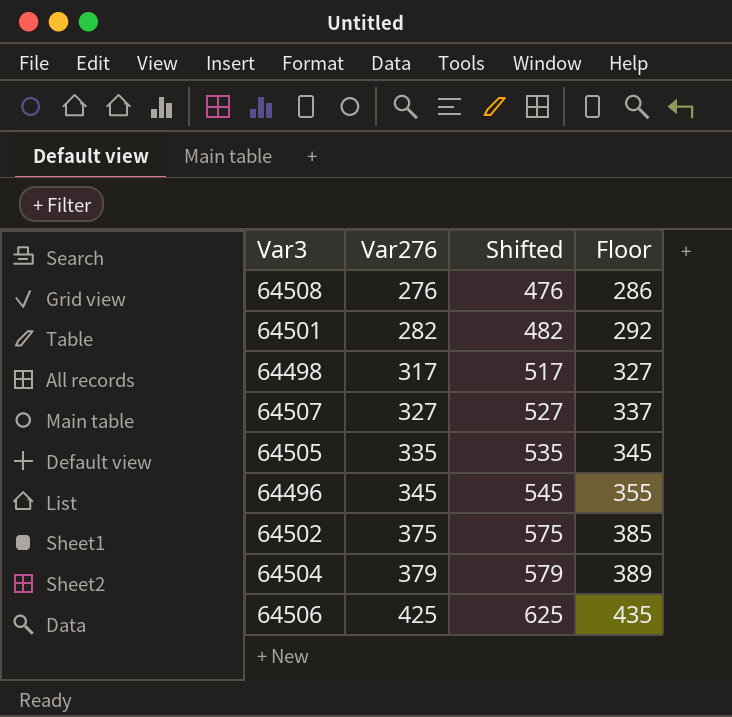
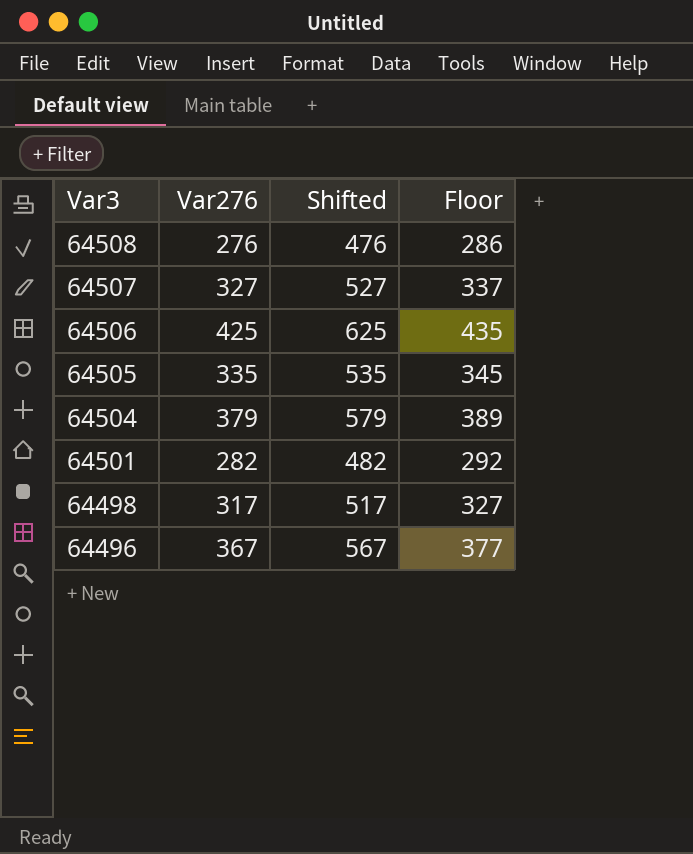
row order: Var276 ascending -> Var3 descending
row 64502: 375 | 575 | 385 -> none
64496 | Var276: 345 -> 367
64496 | Shifted: 545 -> 567
64496 | Floor: 355 -> 377

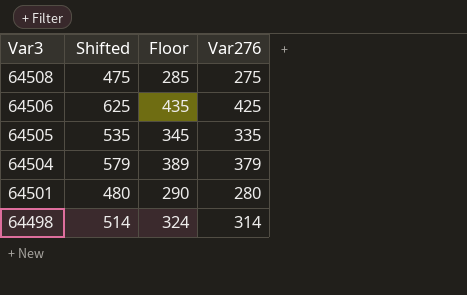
column Var276 | position: 2 -> 4
row 64507: 327 | 527 | 337 -> none
row 64496: 367 | 567 | 377 -> none
64508 | Shifted: 476 -> 475
64508 | Floor: 286 -> 285
64508 | Var276: 276 -> 275
64501 | Shifted: 482 -> 480
64501 | Floor: 292 -> 290
64501 | Var276: 282 -> 280
64498 | Shifted: 517 -> 514
64498 | Floor: 327 -> 324
64498 | Var276: 317 -> 314

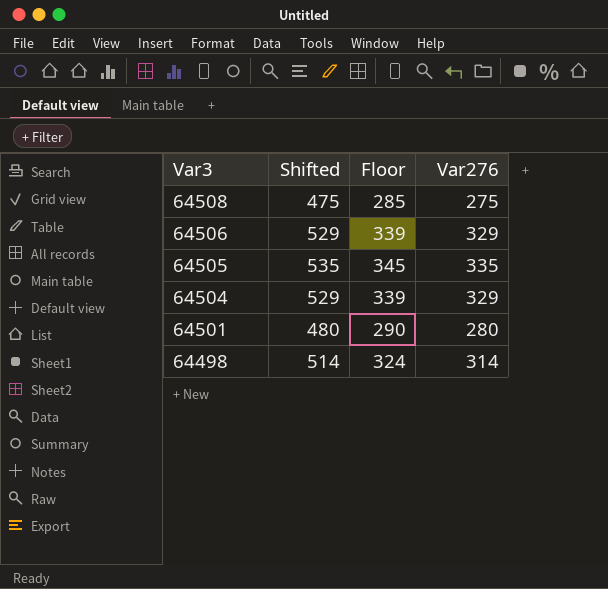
64506 | Shifted: 625 -> 529
64506 | Floor: 435 -> 339
64506 | Var276: 425 -> 329
64504 | Shifted: 579 -> 529
64504 | Floor: 389 -> 339
64504 | Var276: 379 -> 329

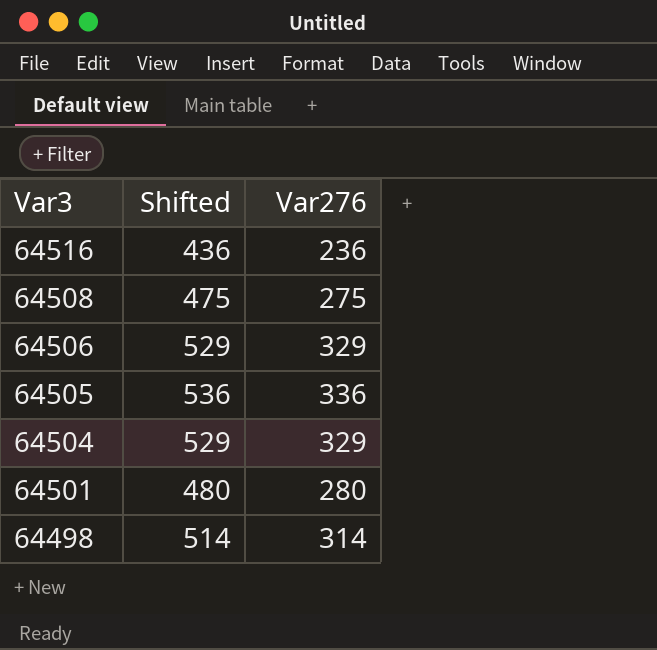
column Floor | formula: [Var276] + 10 -> none
row 64516: none -> 436 | 236
64505 | Shifted: 535 -> 536
64505 | Var276: 335 -> 336

